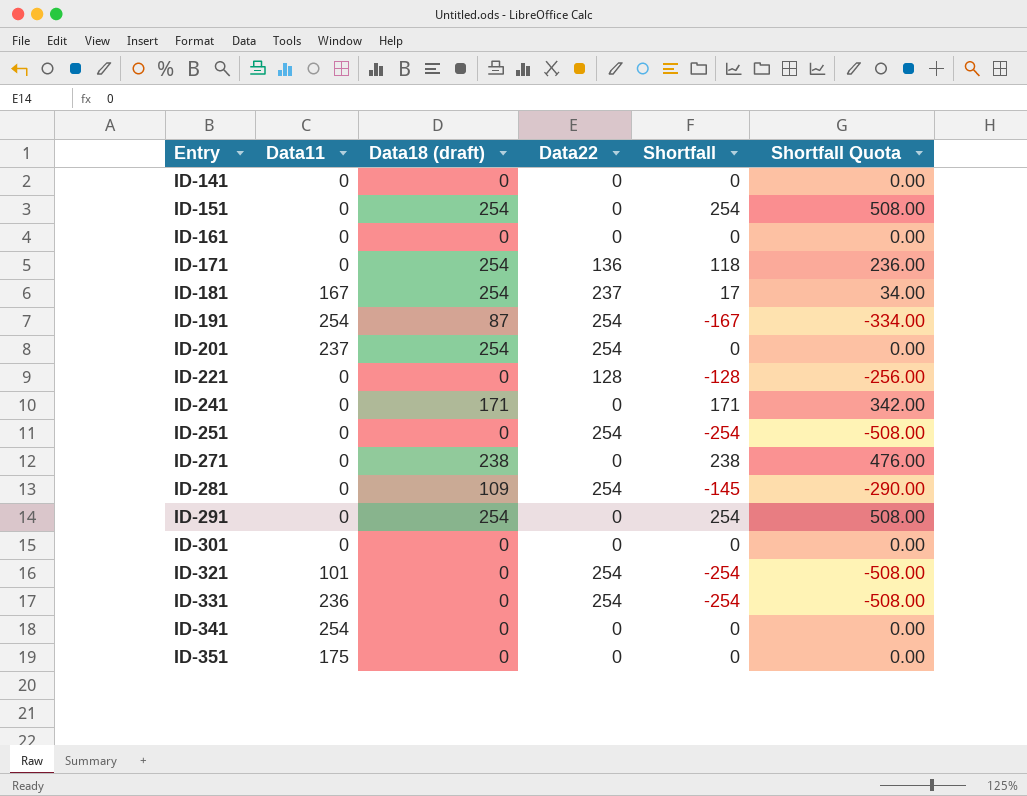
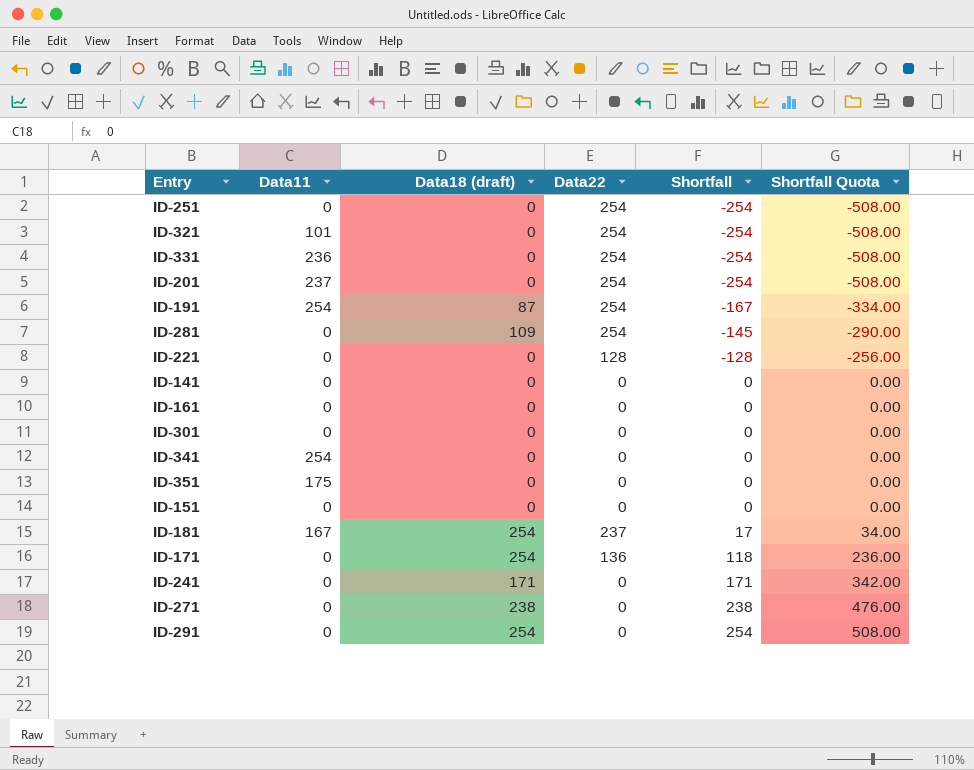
row order: Entry ascending -> Shortfall ascending
ID-201 | Data18 (draft): 254 -> 0
ID-201 | Shortfall: 0 -> -254
ID-201 | Shortfall Quota: 0.00 -> -508.00
ID-151 | Data18 (draft): 254 -> 0
ID-151 | Shortfall: 254 -> 0
ID-151 | Shortfall Quota: 508.00 -> 0.00

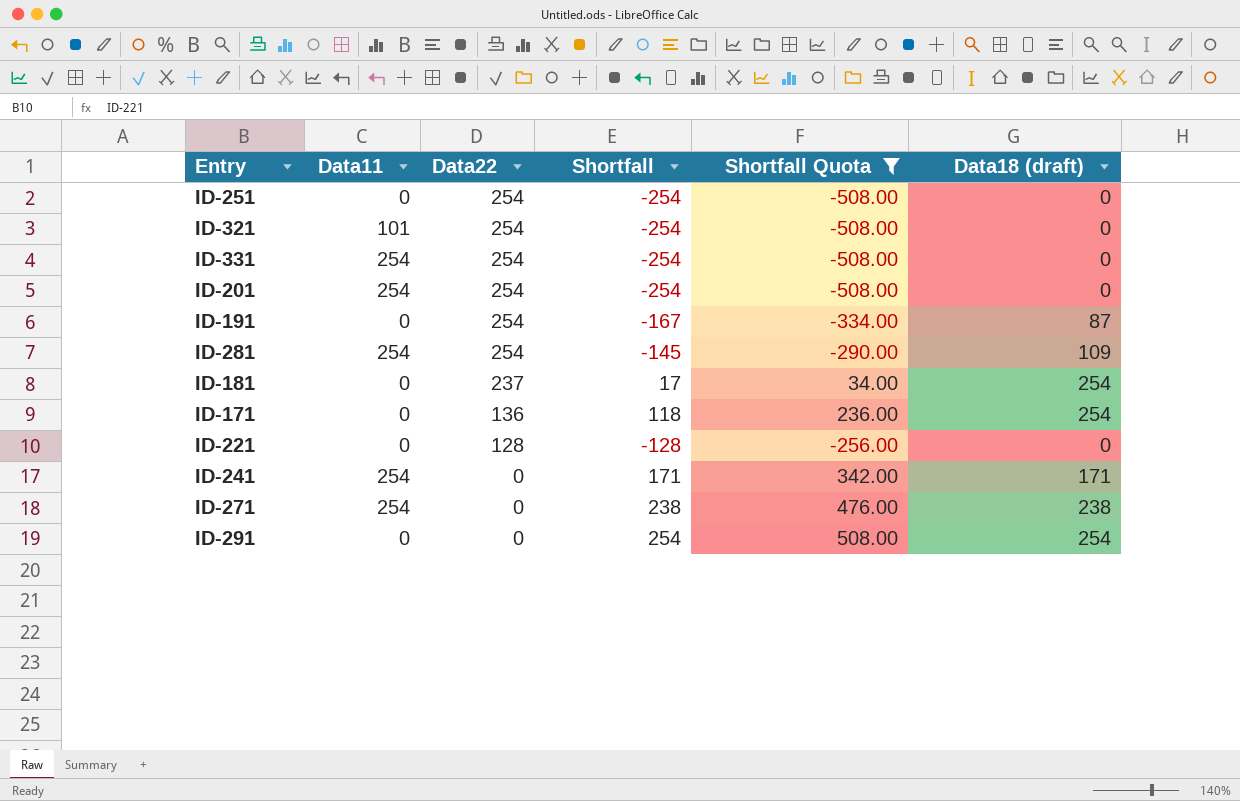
filter: none -> Shortfall Quota != 0.00
row order: Shortfall ascending -> Data22 descending
column Data18 (draft) | position: 3 -> 6
ID-331 | Data11: 236 -> 254
ID-201 | Data11: 237 -> 254
ID-191 | Data11: 254 -> 0
ID-281 | Data11: 0 -> 254
ID-181 | Data11: 167 -> 0
ID-241 | Data11: 0 -> 254
ID-271 | Data11: 0 -> 254

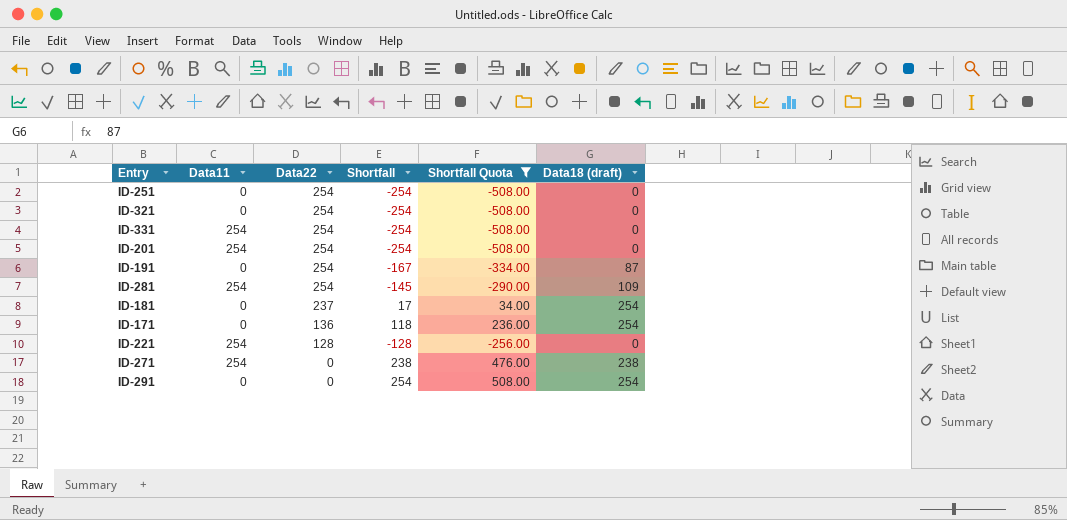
row ID-241: 254 | 0 | 171 | 342.00 | 171 -> none
ID-321 | Data11: 101 -> 0
ID-221 | Data11: 0 -> 254

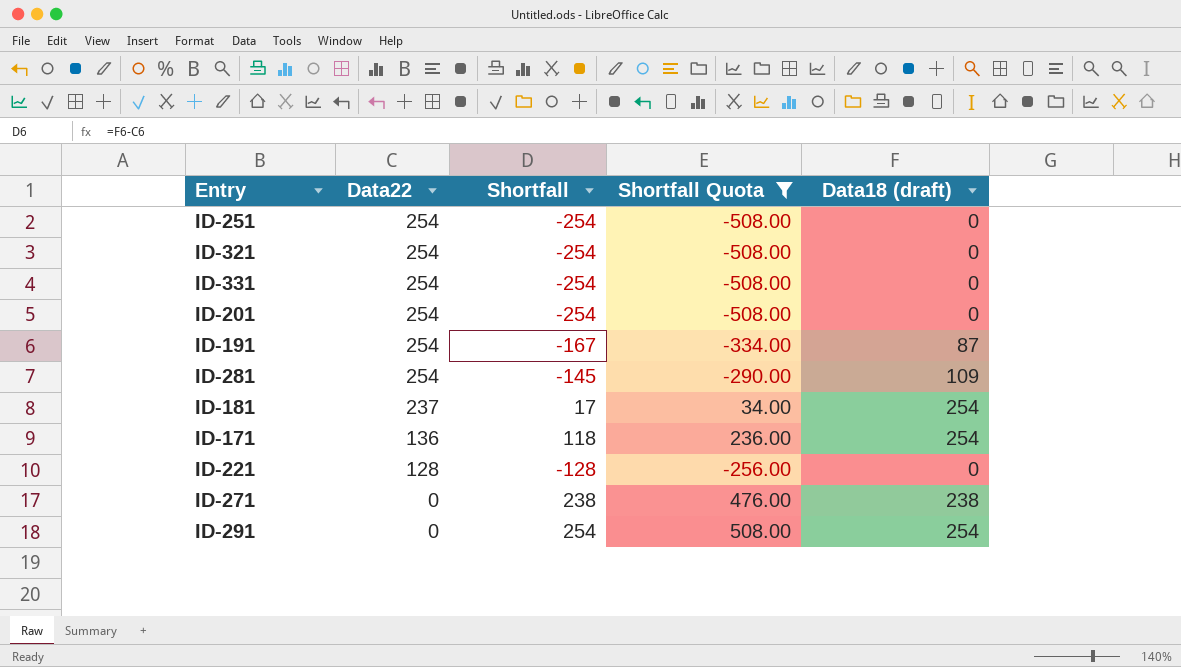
column Data11 | position: 2 -> none

